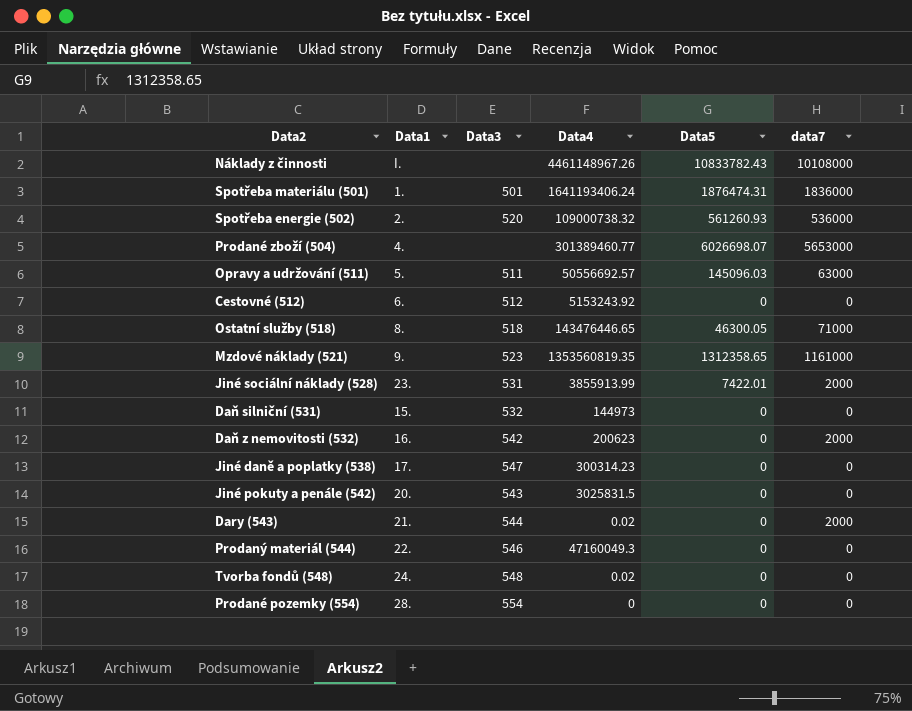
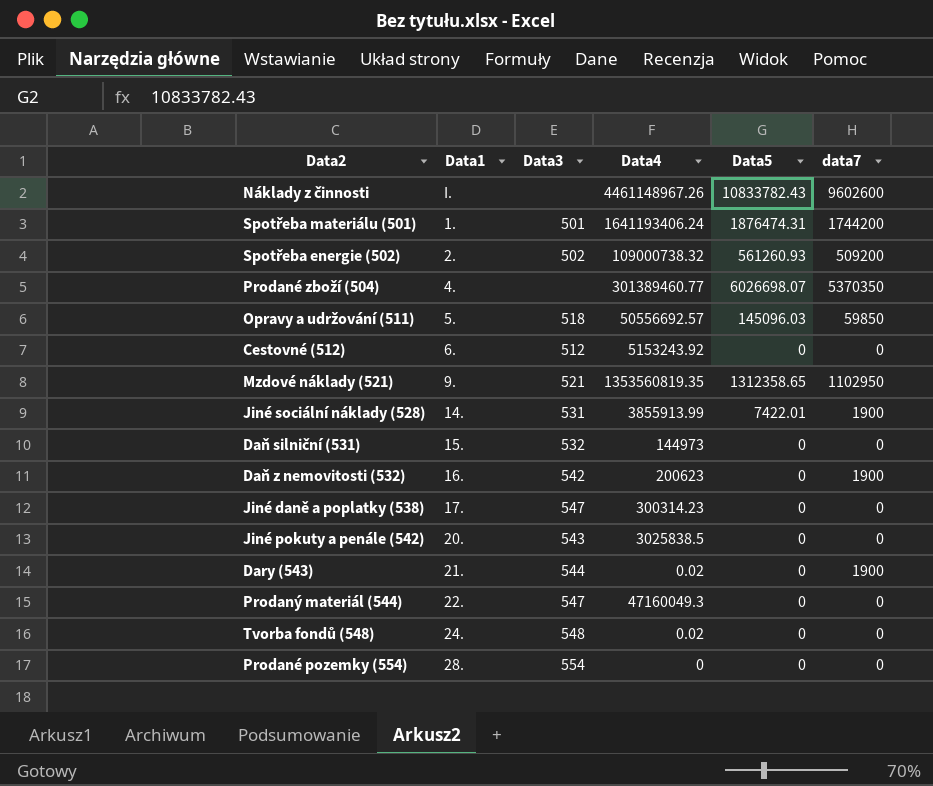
row Ostatní služby (518): 8. | 518 | 143476446.65 | 46300.05 | 71000 -> none
Náklady z činnosti | data7: 10108000 -> 9602600
Spotřeba materiálu (501) | data7: 1836000 -> 1744200
Spotřeba energie (502) | Data3: 520 -> 502
Spotřeba energie (502) | data7: 536000 -> 509200
Prodané zboží (504) | data7: 5653000 -> 5370350
Opravy a udržování (511) | Data3: 511 -> 518
Opravy a udržování (511) | data7: 63000 -> 59850
Mzdové náklady (521) | Data3: 523 -> 521
Mzdové náklady (521) | data7: 1161000 -> 1102950
Jiné sociální náklady (528) | Data1: 23. -> 14.
Jiné sociální náklady (528) | data7: 2000 -> 1900
Daň z nemovitosti (532) | data7: 2000 -> 1900
Jiné pokuty a penále (542) | Data4: 3025831.5 -> 3025838.5
Dary (543) | data7: 2000 -> 1900
Prodaný materiál (544) | Data3: 546 -> 547

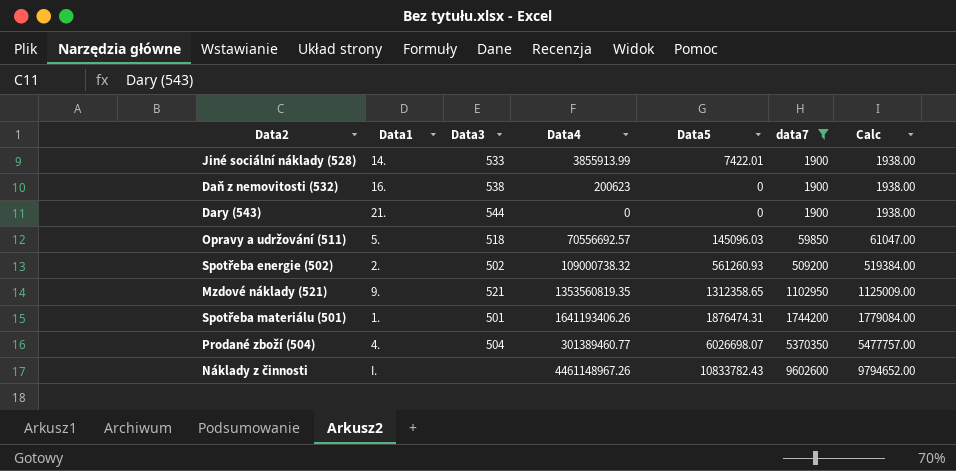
filter: none -> data7 != 0
row order: none -> data7 ascending
column Calc | formula: none -> [data7] * 1.02
Jiné sociální náklady (528) | Data3: 531 -> 533
Daň z nemovitosti (532) | Data3: 542 -> 538
Dary (543) | Data4: 0.02 -> 0
Opravy a udržování (511) | Data4: 50556692.57 -> 70556692.57
Spotřeba materiálu (501) | Data4: 1641193406.24 -> 1641193406.26
Prodané zboží (504) | Data3: none -> 504

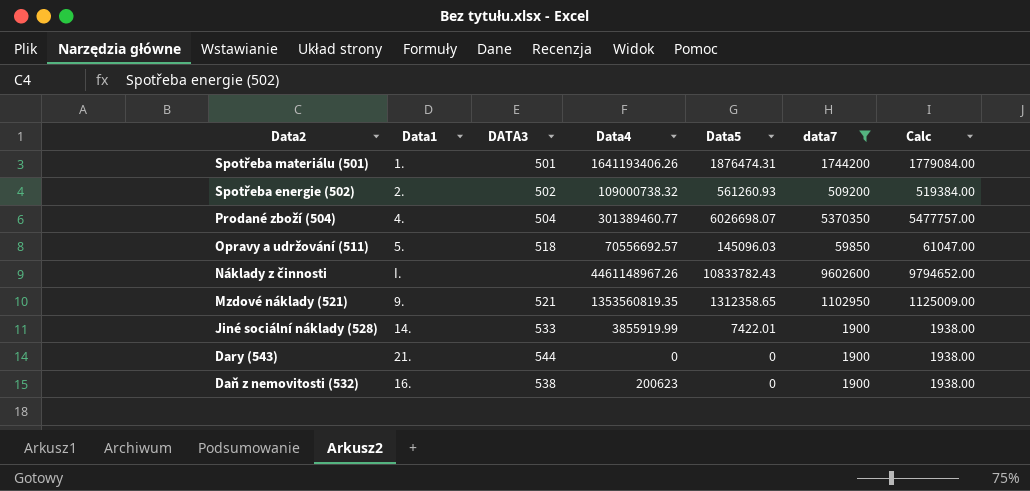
row order: data7 ascending -> Data2 descending
column name: Data3 -> DATA3
Jiné sociální náklady (528) | Data4: 3855913.99 -> 3855919.99

